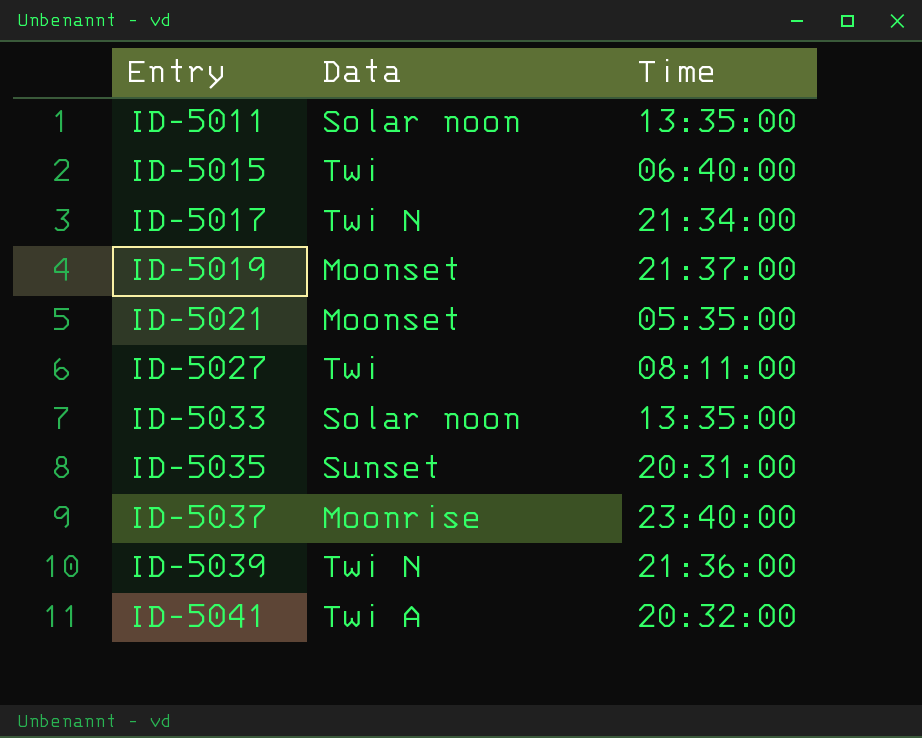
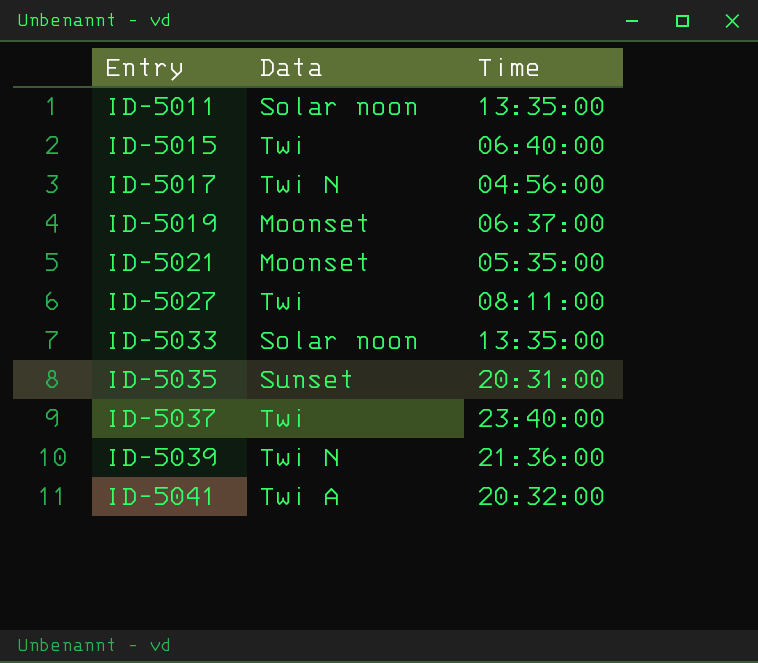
ID-5017 | Time: 21:34:00 -> 04:56:00
ID-5019 | Time: 21:37:00 -> 06:37:00
ID-5037 | Data: Moonrise -> Twi

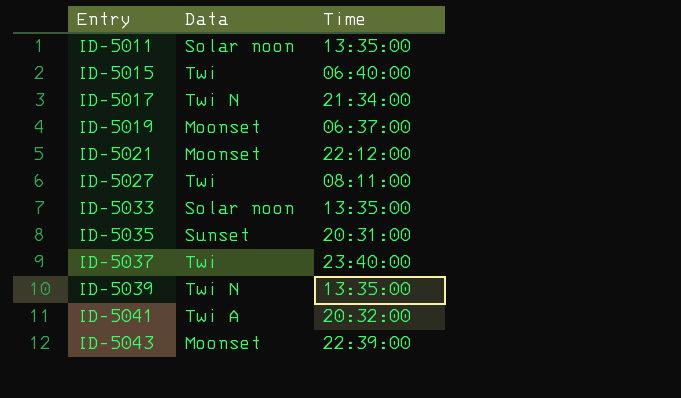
ID-5017 | Time: 04:56:00 -> 21:34:00
ID-5021 | Time: 05:35:00 -> 22:12:00
ID-5039 | Time: 21:36:00 -> 13:35:00
row ID-5043: none -> Moonset | 22:39:00

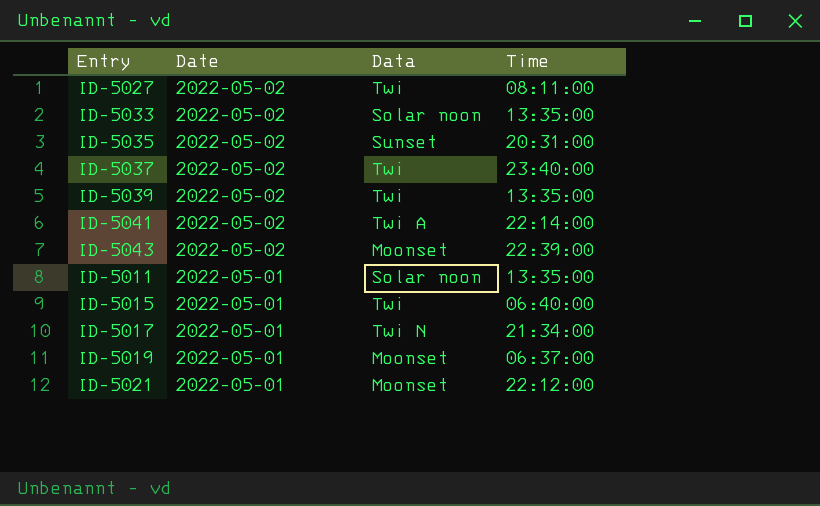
row order: Entry ascending -> Date descending
column Date | position: none -> 2
ID-5039 | Data: Twi N -> Twi
ID-5041 | Time: 20:32:00 -> 22:14:00

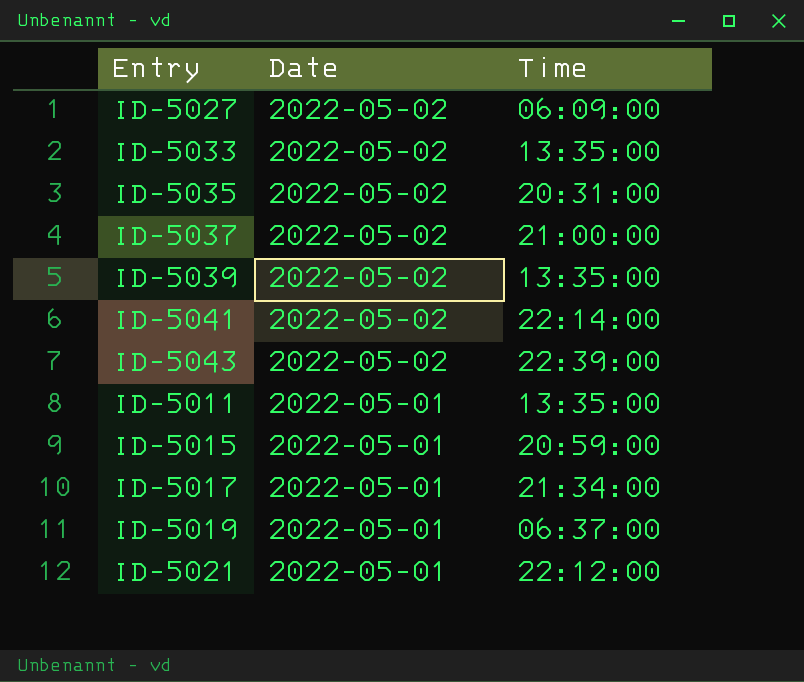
column Data | position: 3 -> none
ID-5027 | Time: 08:11:00 -> 06:09:00
ID-5037 | Time: 23:40:00 -> 21:00:00
ID-5015 | Time: 06:40:00 -> 20:59:00

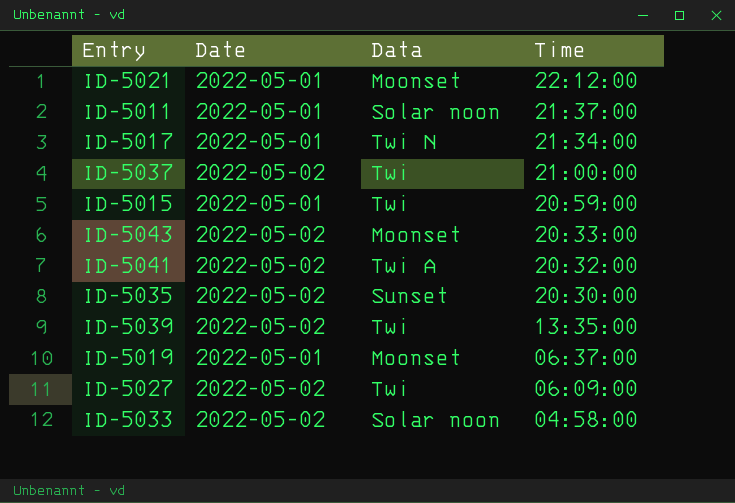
row order: Date descending -> Time descending
column Data | position: none -> 3
ID-5011 | Time: 13:35:00 -> 21:37:00
ID-5043 | Time: 22:39:00 -> 20:33:00
ID-5041 | Time: 22:14:00 -> 20:32:00
ID-5035 | Time: 20:31:00 -> 20:30:00
ID-5033 | Time: 13:35:00 -> 04:58:00

